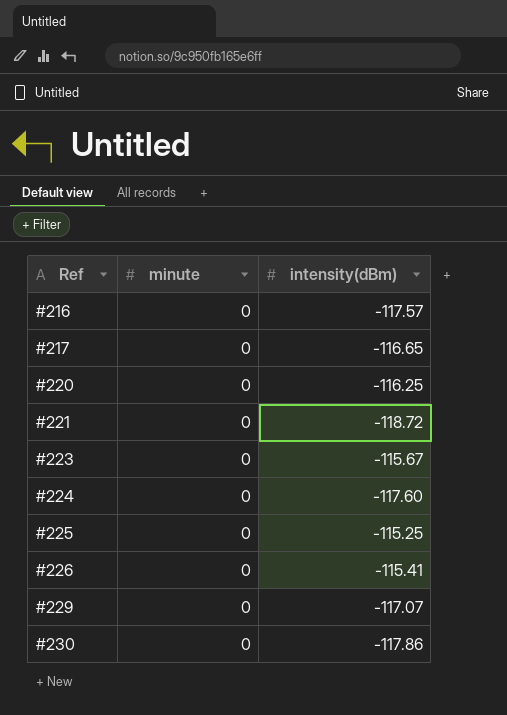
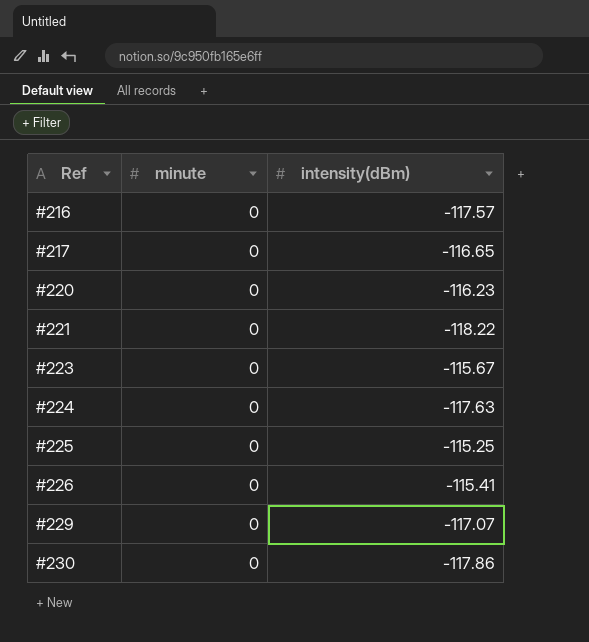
#220 | intensity(dBm): -116.25 -> -116.23
#221 | intensity(dBm): -118.72 -> -118.22
#224 | intensity(dBm): -117.60 -> -117.63

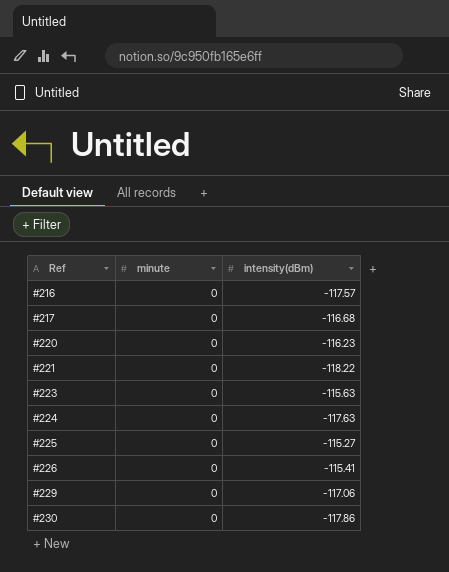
#217 | intensity(dBm): -116.65 -> -116.68
#223 | intensity(dBm): -115.67 -> -115.63
#225 | intensity(dBm): -115.25 -> -115.27
#229 | intensity(dBm): -117.07 -> -117.06

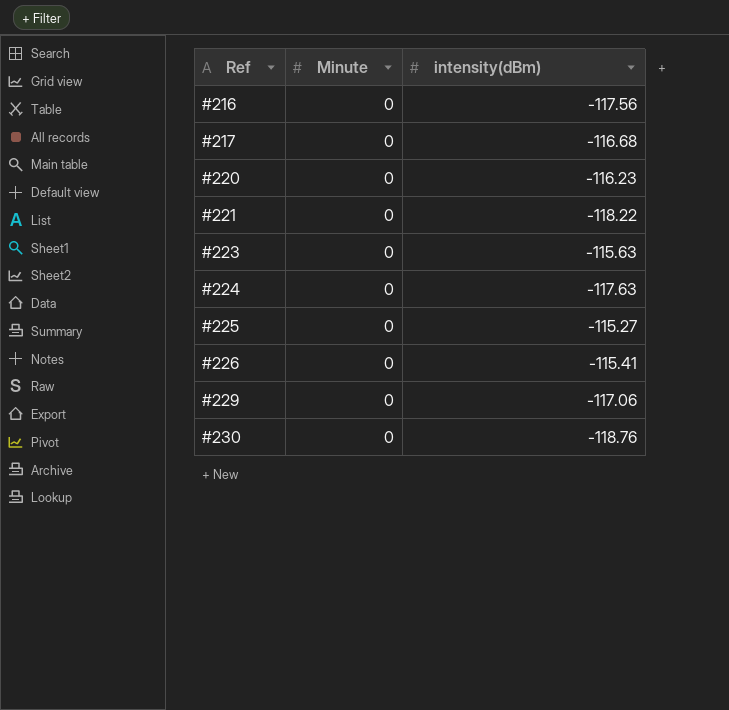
column name: minute -> Minute
#216 | intensity(dBm): -117.57 -> -117.56
#230 | intensity(dBm): -117.86 -> -118.76

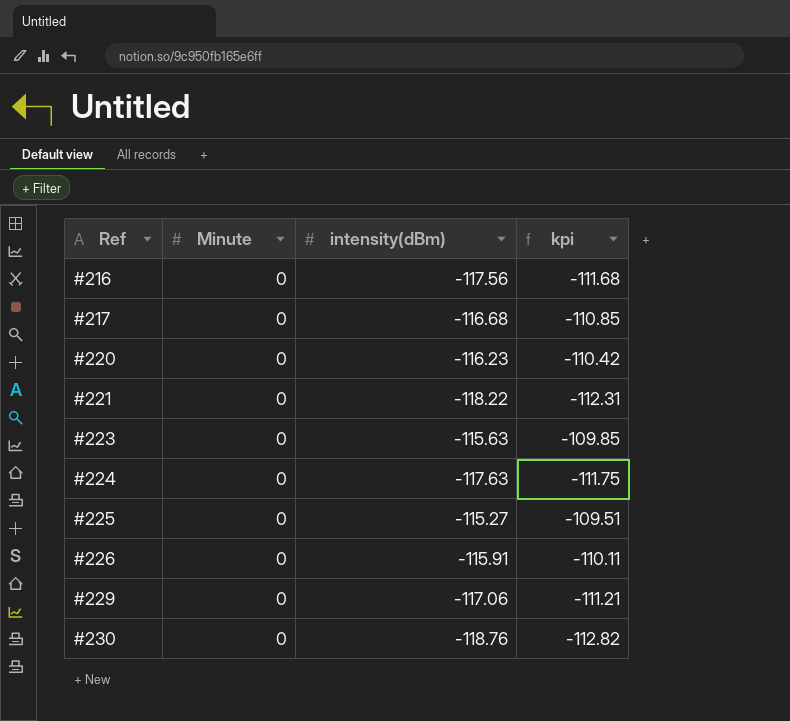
column kpi | formula: none -> [intensity(dBm)] * 0.95
#226 | intensity(dBm): -115.41 -> -115.91

